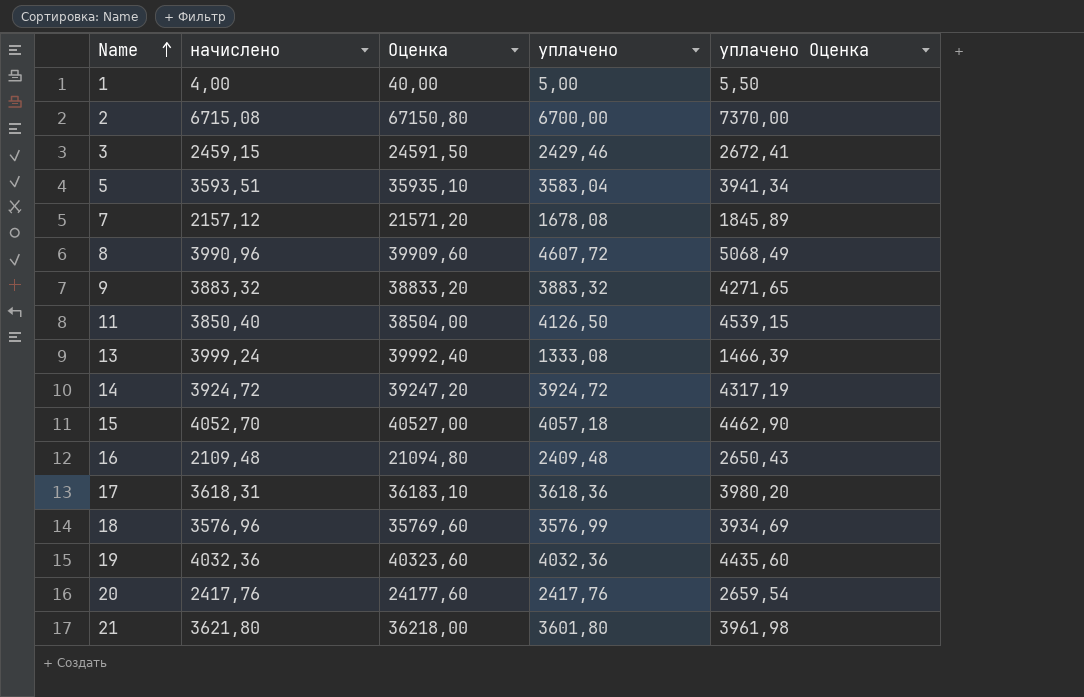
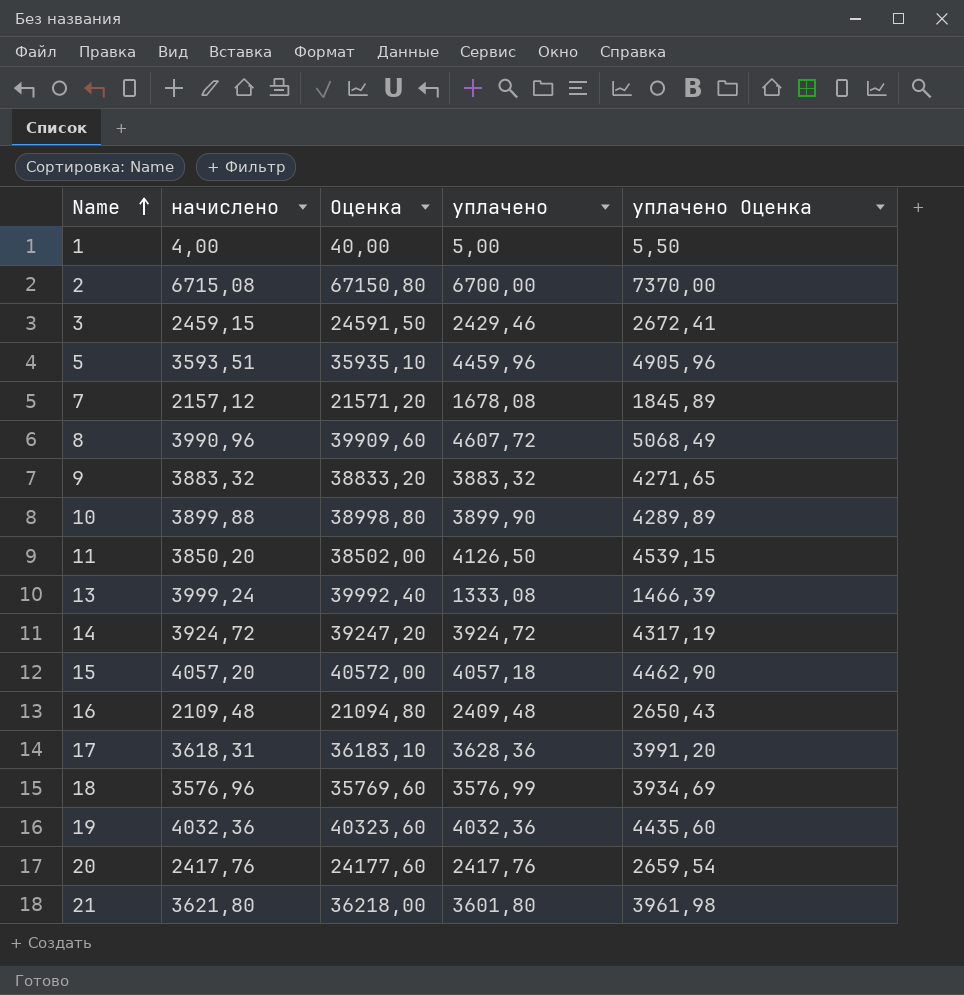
5 | уплачено: 3583,04 -> 4459,96
5 | уплачено Оценка: 3941,34 -> 4905,96
row 10: none -> 3899,88 | 38998,80 | 3899,90 | 4289,89
11 | начислено: 3850,40 -> 3850,20
11 | Оценка: 38504,00 -> 38502,00
15 | начислено: 4052,70 -> 4057,20
15 | Оценка: 40527,00 -> 40572,00
17 | уплачено: 3618,36 -> 3628,36
17 | уплачено Оценка: 3980,20 -> 3991,20

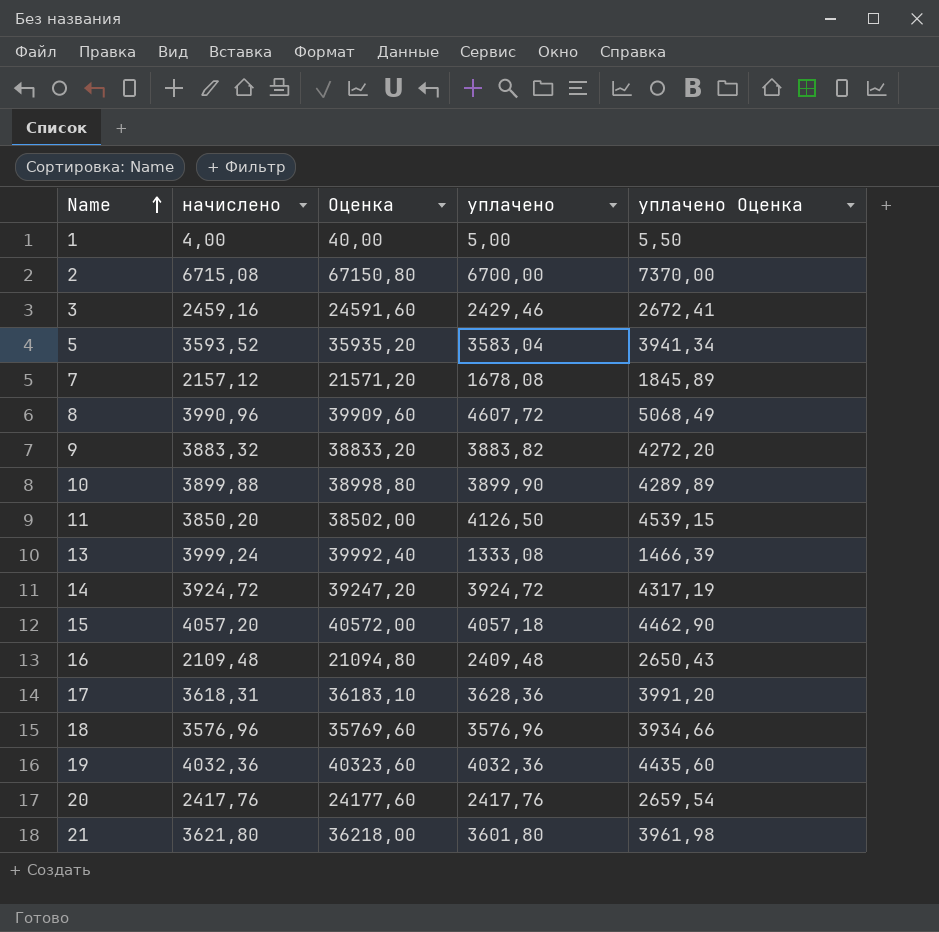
3 | начислено: 2459,15 -> 2459,16
3 | Оценка: 24591,50 -> 24591,60
5 | начислено: 3593,51 -> 3593,52
5 | Оценка: 35935,10 -> 35935,20
5 | уплачено: 4459,96 -> 3583,04
5 | уплачено Оценка: 4905,96 -> 3941,34
9 | уплачено: 3883,32 -> 3883,82
9 | уплачено Оценка: 4271,65 -> 4272,20
18 | уплачено: 3576,99 -> 3576,96
18 | уплачено Оценка: 3934,69 -> 3934,66

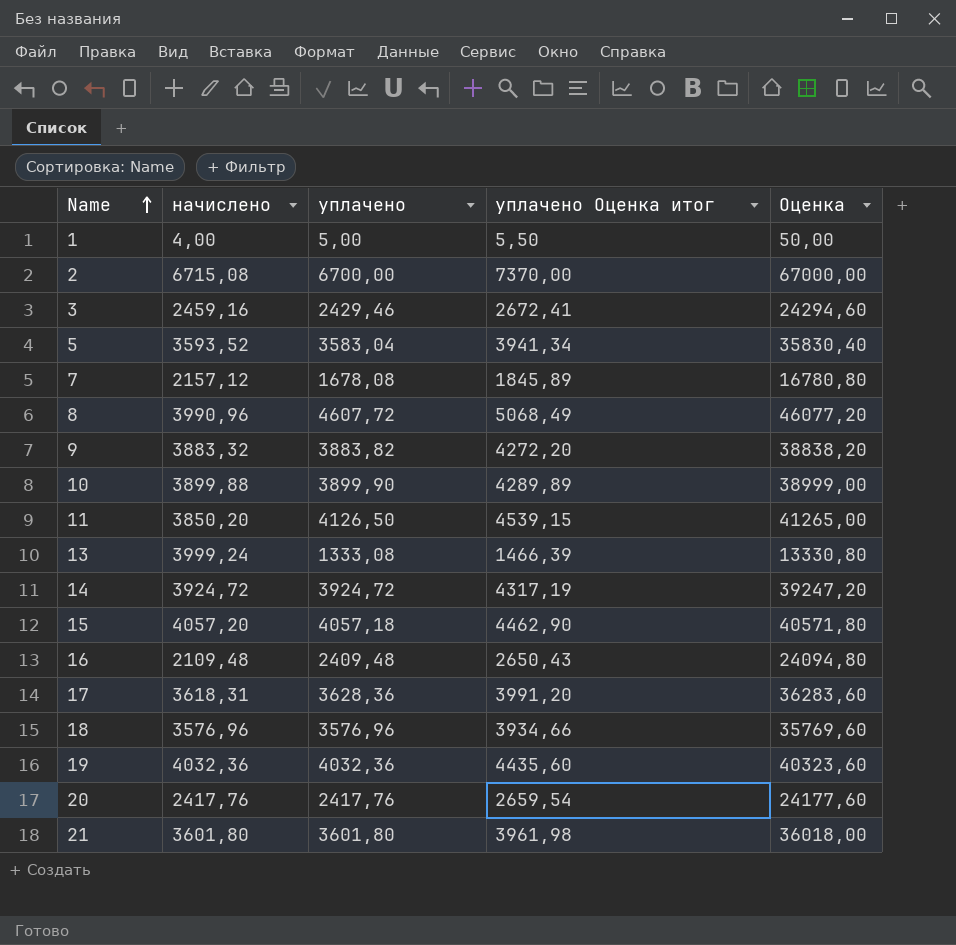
column name: уплачено Оценка -> уплачено Оценка итог
column Оценка | formula: [начислено] * 10 -> [уплачено] * 10
column Оценка | position: 3 -> 5
21 | начислено: 3621,80 -> 3601,80

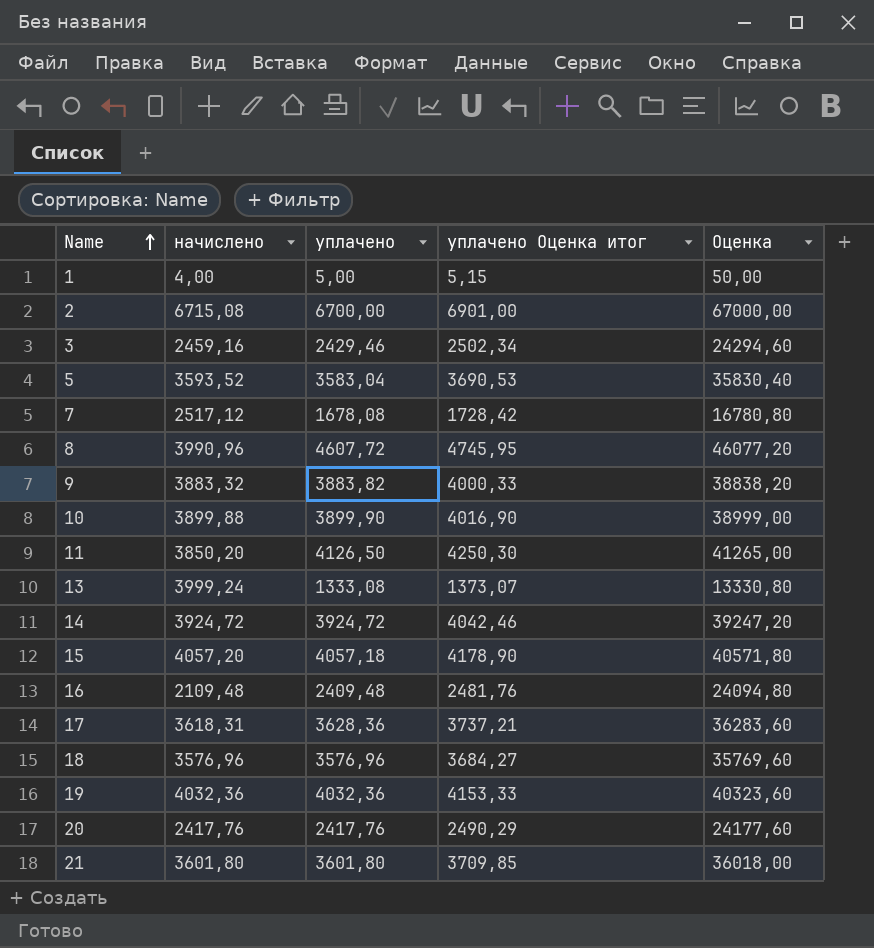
column уплачено Оценка итог | formula: [уплачено] * 1,1 -> [уплачено] * 1,03
7 | начислено: 2157,12 -> 2517,12

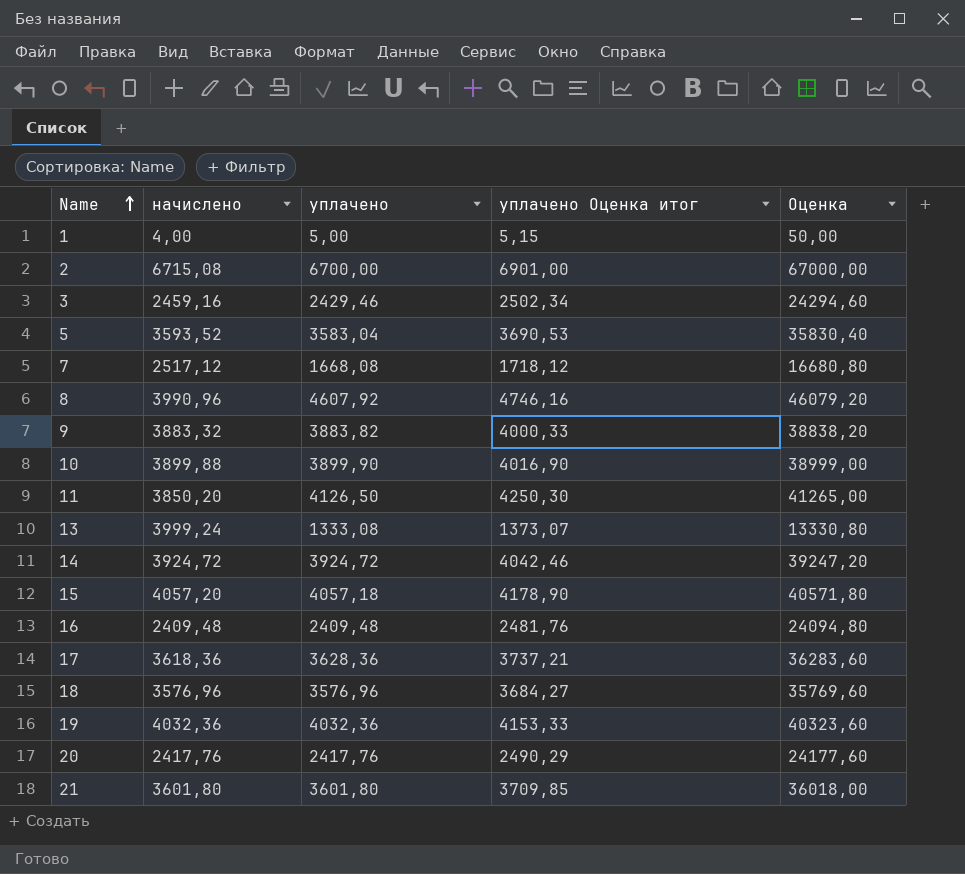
7 | уплачено: 1678,08 -> 1668,08
7 | уплачено Оценка итог: 1728,42 -> 1718,12
7 | Оценка: 16780,80 -> 16680,80
8 | уплачено: 4607,72 -> 4607,92
8 | уплачено Оценка итог: 4745,95 -> 4746,16
8 | Оценка: 46077,20 -> 46079,20
16 | начислено: 2109,48 -> 2409,48
17 | начислено: 3618,31 -> 3618,36

